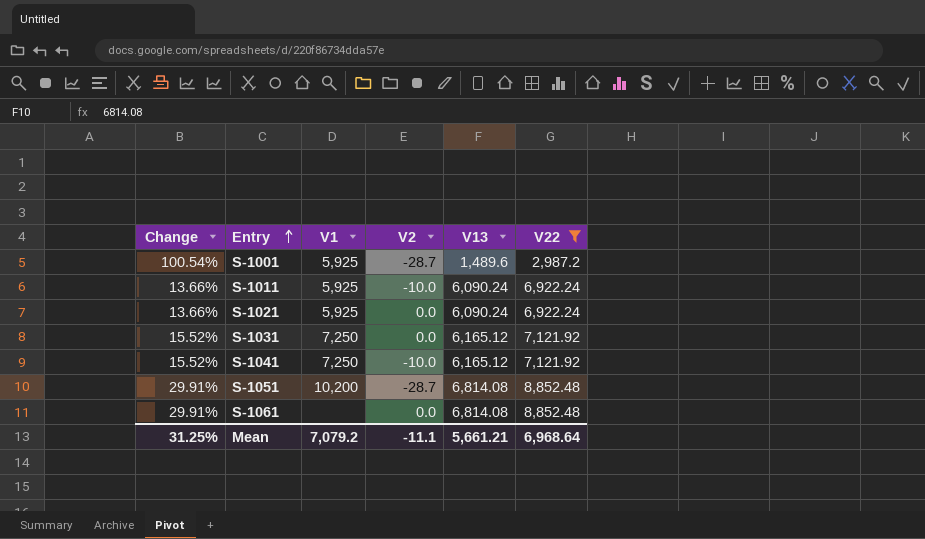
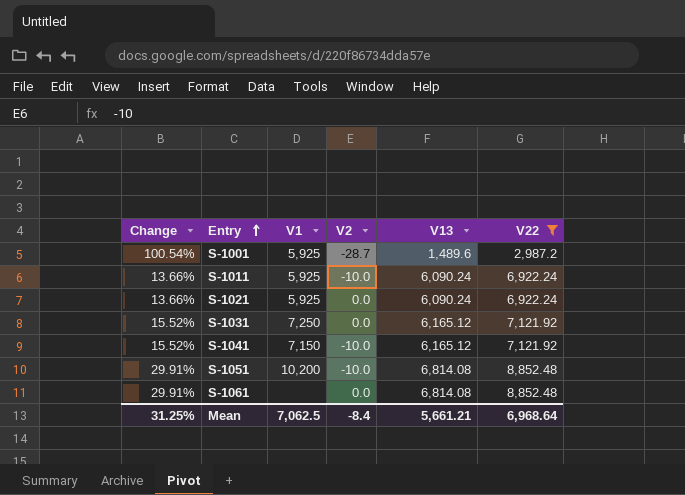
S-1041 | V1: 7,250 -> 7,150
S-1051 | V2: -28.7 -> -10.0
Mean | V1: 7,079.2 -> 7,062.5
Mean | V2: -11.1 -> -8.4

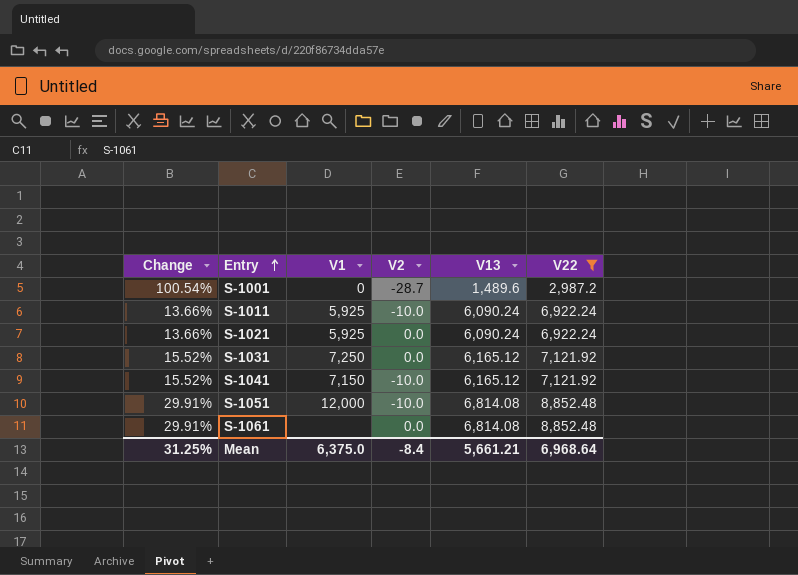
S-1001 | V1: 5,925 -> 0
S-1051 | V1: 10,200 -> 12,000
Mean | V1: 7,062.5 -> 6,375.0

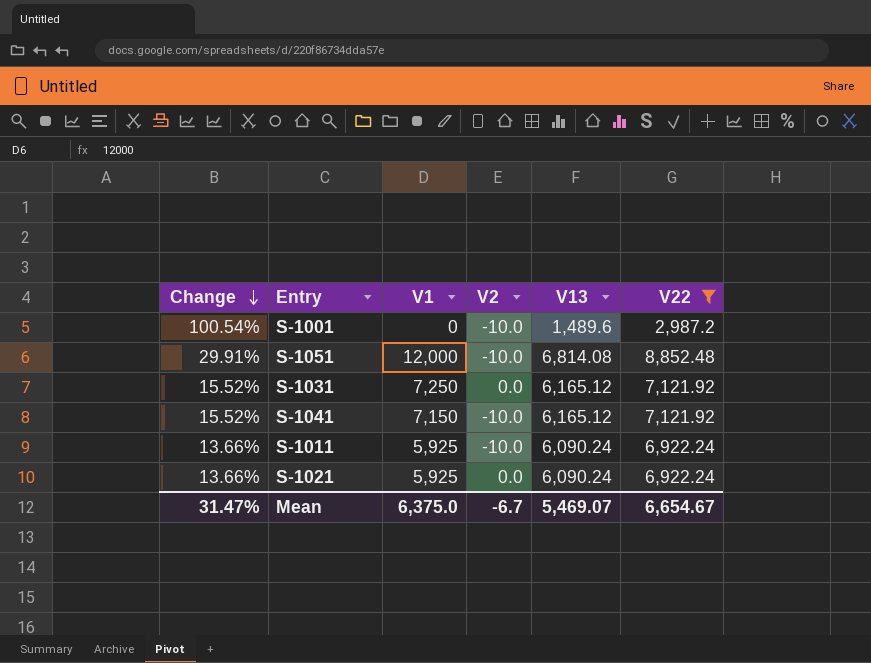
row order: Entry ascending -> Change descending
row S-1061: 29.91% | none | 0.0 | 6,814.08 | 8,852.48 -> none
S-1001 | V2: -28.7 -> -10.0
Mean | Change: 31.25% -> 31.47%
Mean | V2: -8.4 -> -6.7
Mean | V13: 5,661.21 -> 5,469.07
Mean | V22: 6,968.64 -> 6,654.67

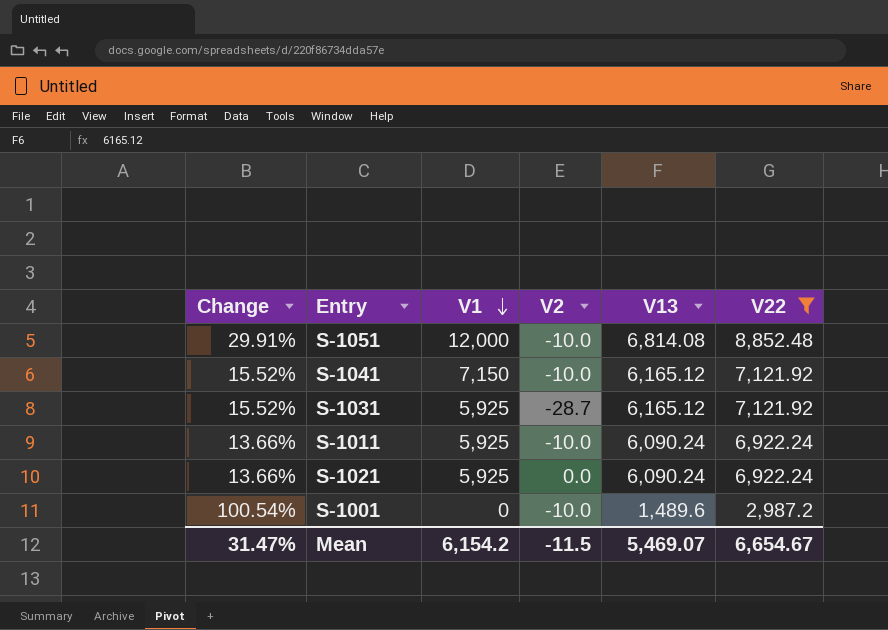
row order: Change descending -> V1 descending
S-1031 | V1: 7,250 -> 5,925
S-1031 | V2: 0.0 -> -28.7
Mean | V1: 6,375.0 -> 6,154.2
Mean | V2: -6.7 -> -11.5

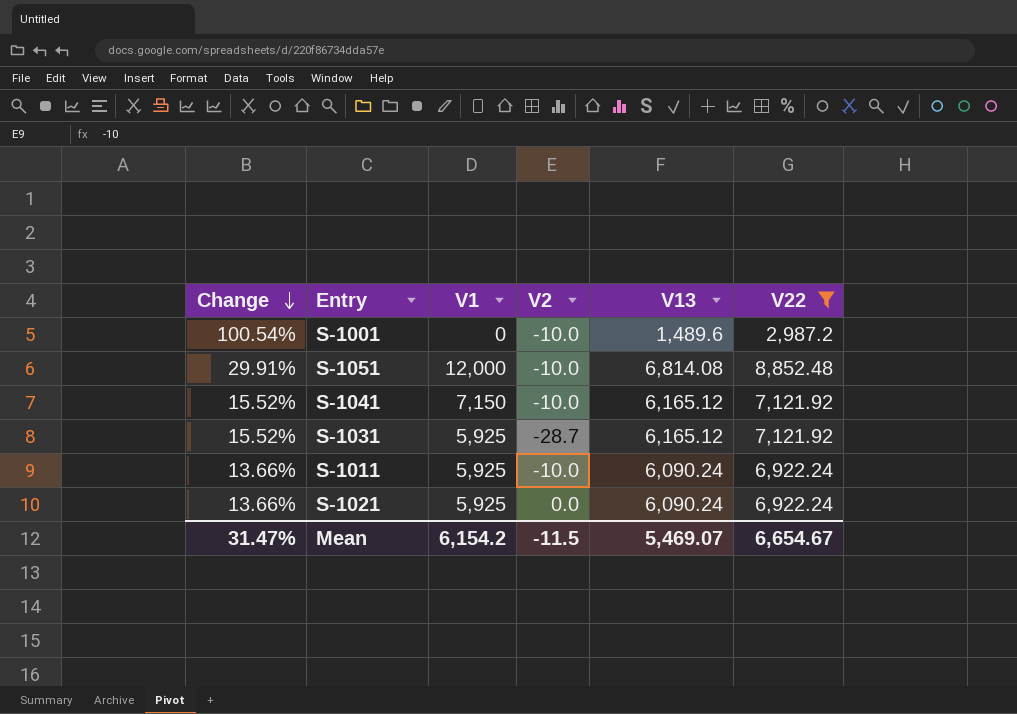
row order: V1 descending -> Change descending

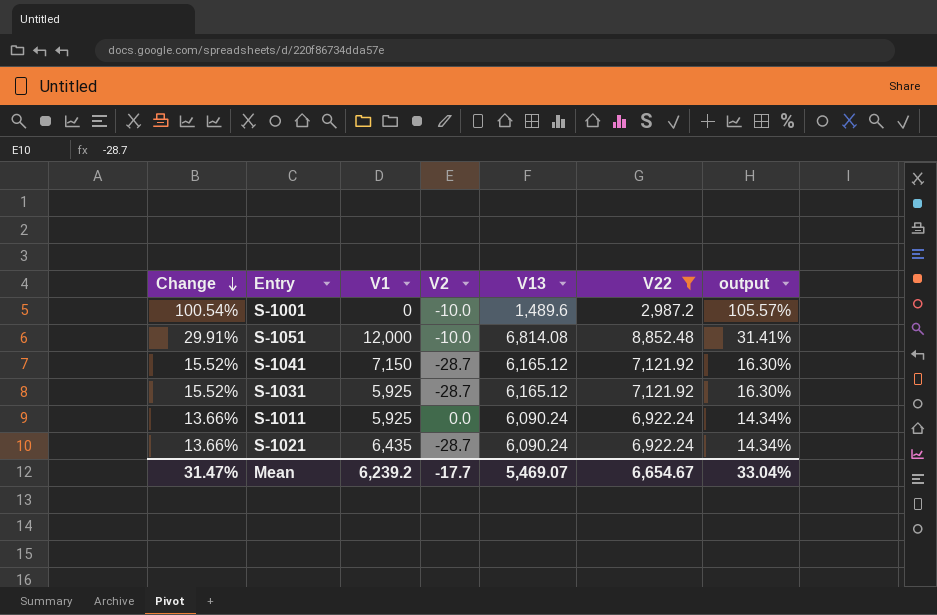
column output | formula: none -> [Change] * 1.05
S-1041 | V2: -10.0 -> -28.7
S-1011 | V2: -10.0 -> 0.0
S-1021 | V1: 5,925 -> 6,435
S-1021 | V2: 0.0 -> -28.7
Mean | V1: 6,154.2 -> 6,239.2
Mean | V2: -11.5 -> -17.7

